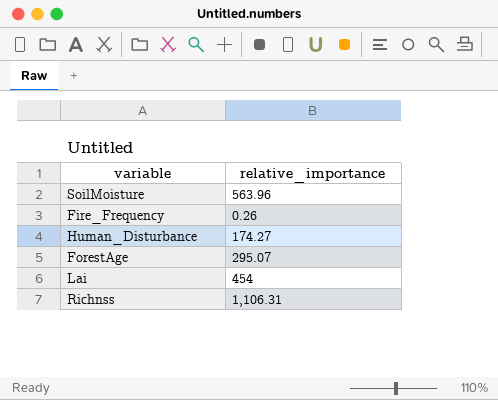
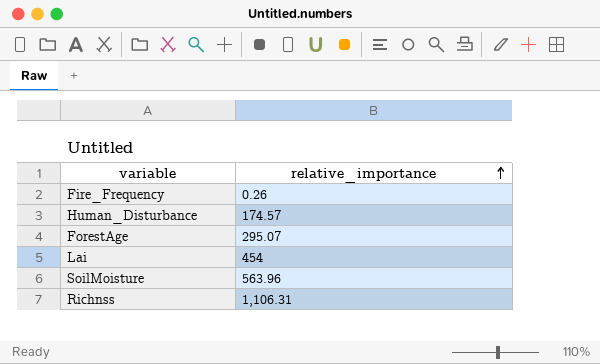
row order: none -> relative_importance ascending
Human_Disturbance | relative_importance: 174.27 -> 174.57

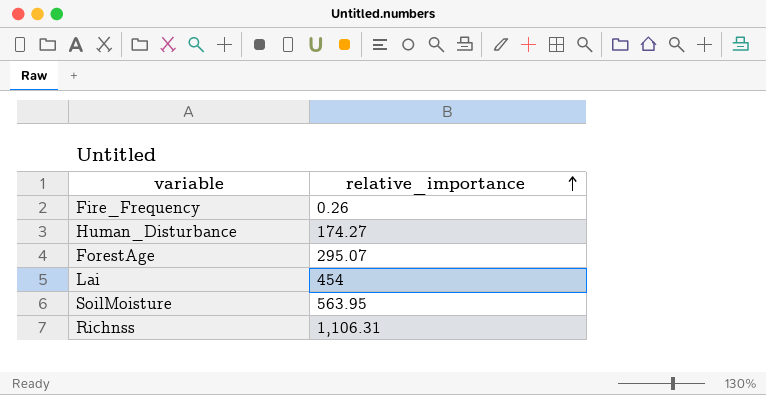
Human_Disturbance | relative_importance: 174.57 -> 174.27
SoilMoisture | relative_importance: 563.96 -> 563.95

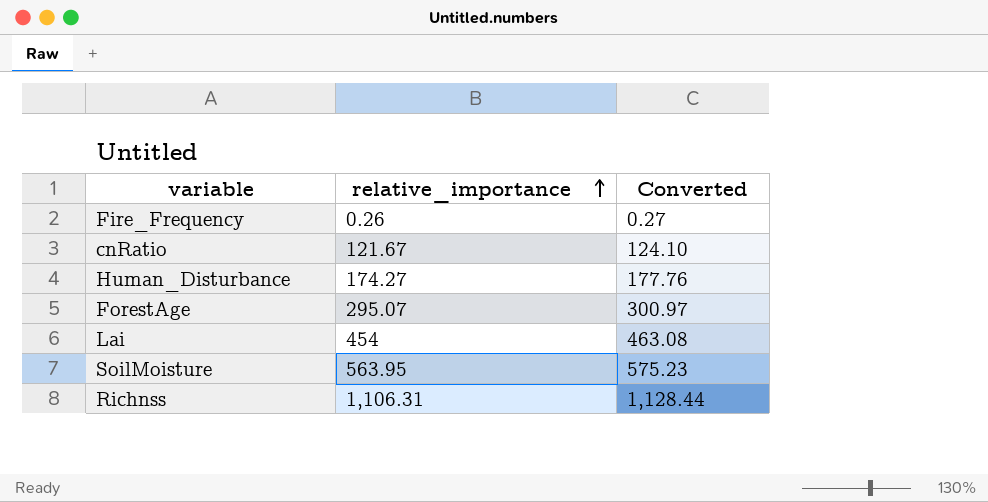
column Converted | formula: none -> [relative_importance] * 1.02
row cnRatio: none -> 121.67 | 124.10

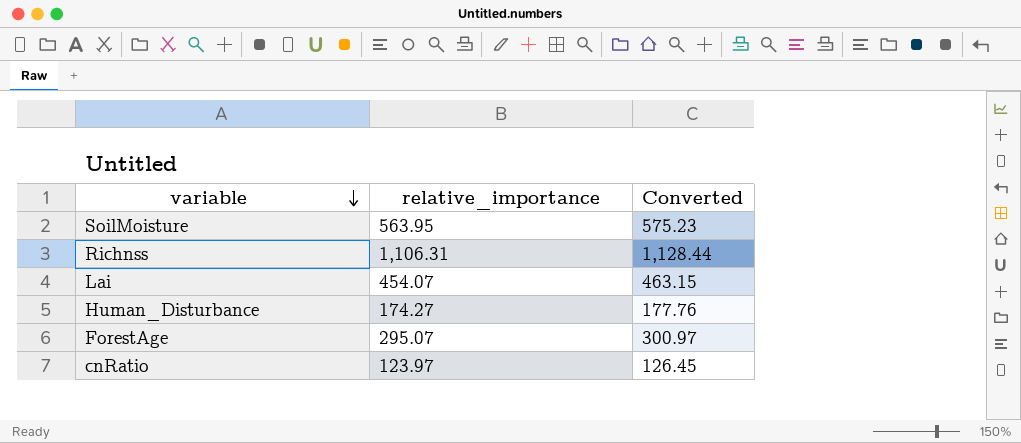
row order: relative_importance ascending -> variable descending
row Fire_Frequency: 0.26 | 0.27 -> none
Lai | relative_importance: 454 -> 454.07
Lai | Converted: 463.08 -> 463.15
cnRatio | relative_importance: 121.67 -> 123.97
cnRatio | Converted: 124.10 -> 126.45

